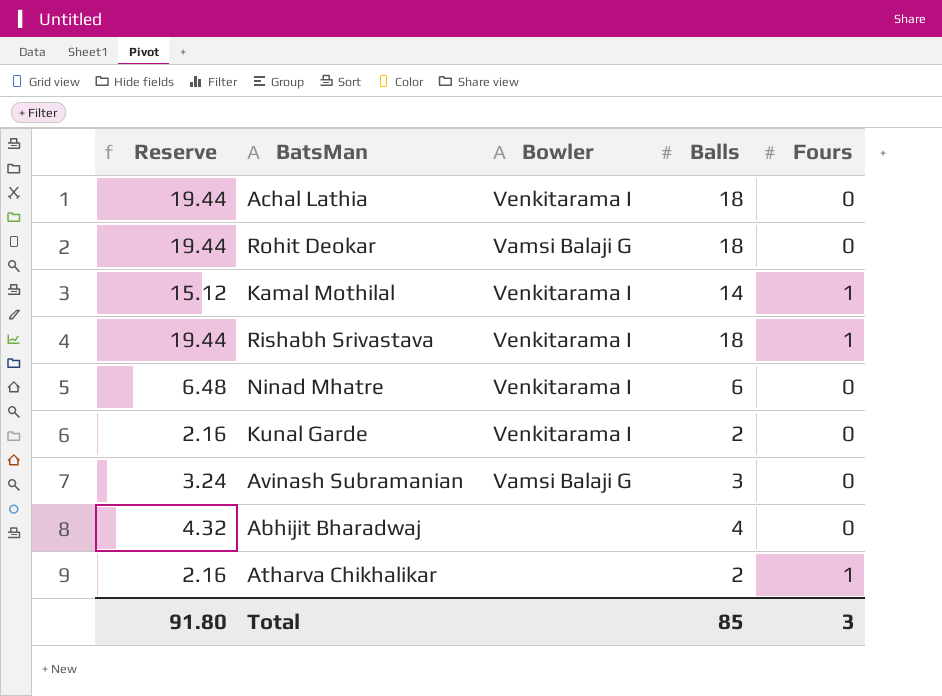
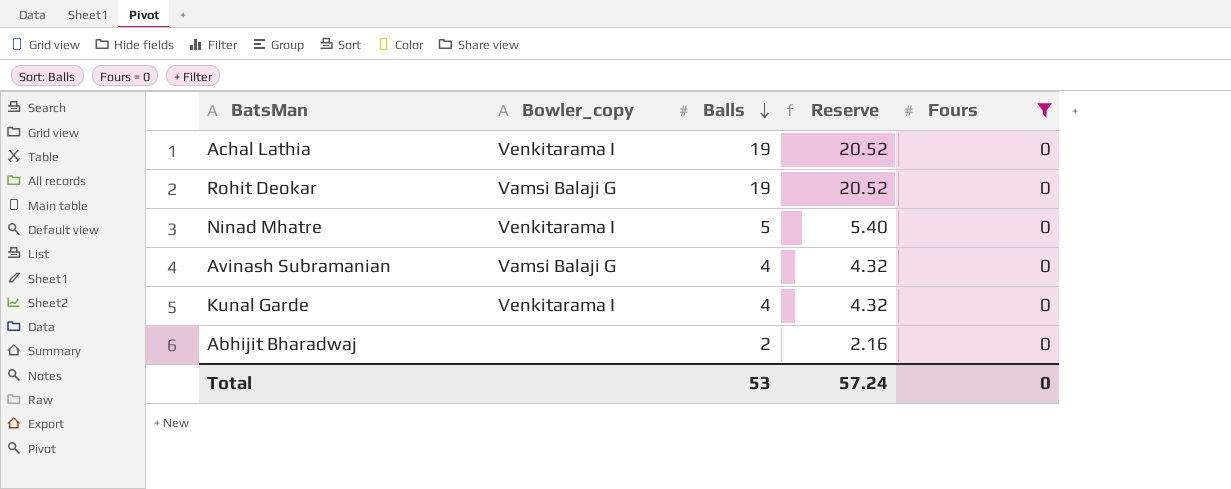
filter: none -> Fours = 0
row order: none -> Balls descending
column name: Bowler -> Bowler_copy
column Reserve | position: 1 -> 4
Achal Lathia | Balls: 18 -> 19
Achal Lathia | Reserve: 19.44 -> 20.52
Rohit Deokar | Balls: 18 -> 19
Rohit Deokar | Reserve: 19.44 -> 20.52
Ninad Mhatre | Balls: 6 -> 5
Ninad Mhatre | Reserve: 6.48 -> 5.40
Avinash Subramanian | Balls: 3 -> 4
Avinash Subramanian | Reserve: 3.24 -> 4.32
Kunal Garde | Balls: 2 -> 4
Kunal Garde | Reserve: 2.16 -> 4.32
Abhijit Bharadwaj | Balls: 4 -> 2
Abhijit Bharadwaj | Reserve: 4.32 -> 2.16
Total | Balls: 85 -> 53
Total | Reserve: 91.80 -> 57.24
Total | Fours: 3 -> 0

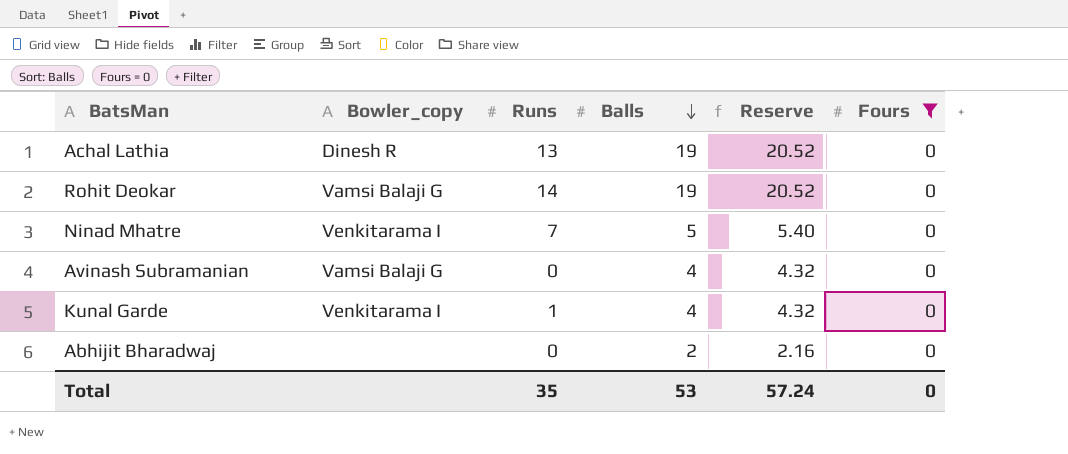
column Runs | position: none -> 3
Achal Lathia | Bowler_copy: Venkitarama I -> Dinesh R

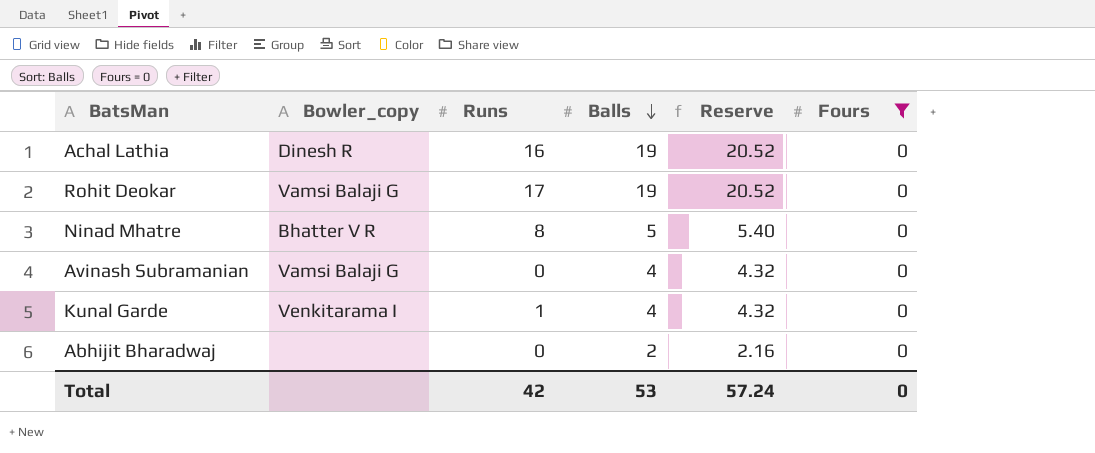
Achal Lathia | Runs: 13 -> 16
Rohit Deokar | Runs: 14 -> 17
Ninad Mhatre | Bowler_copy: Venkitarama I -> Bhatter V R
Ninad Mhatre | Runs: 7 -> 8
Total | Runs: 35 -> 42

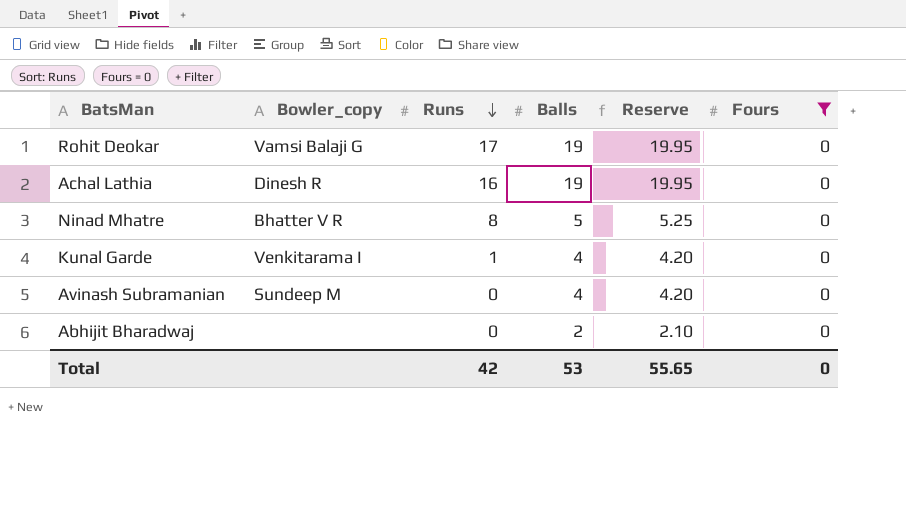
row order: Balls descending -> Runs descending
column Reserve | formula: [Balls] * 1.08 -> [Balls] * 1.05
Avinash Subramanian | Bowler_copy: Vamsi Balaji G -> Sundeep M
Total | Reserve: 57.24 -> 55.65

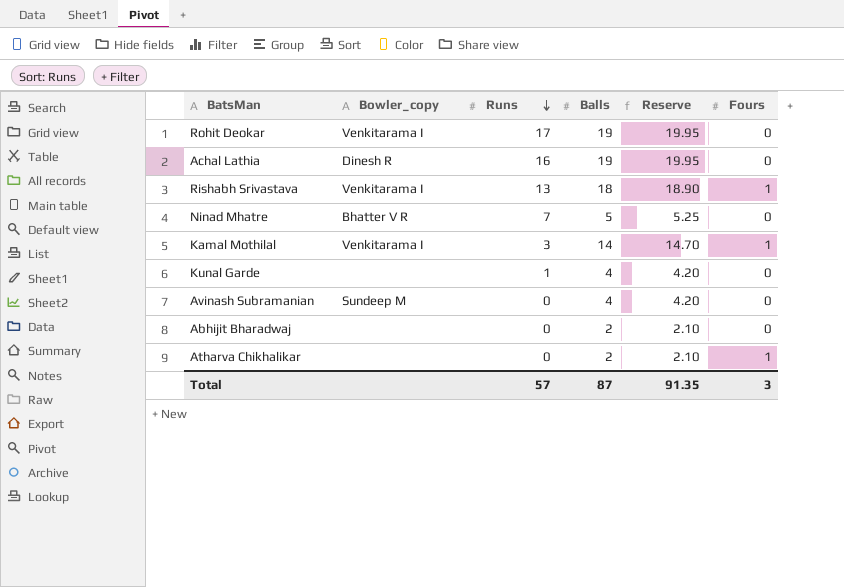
filter: Fours = 0 -> none
Rohit Deokar | Bowler_copy: Vamsi Balaji G -> Venkitarama I
Ninad Mhatre | Runs: 8 -> 7
Kunal Garde | Bowler_copy: Venkitarama I -> none
Total | Runs: 42 -> 57
Total | Balls: 53 -> 87
Total | Reserve: 55.65 -> 91.35
Total | Fours: 0 -> 3

